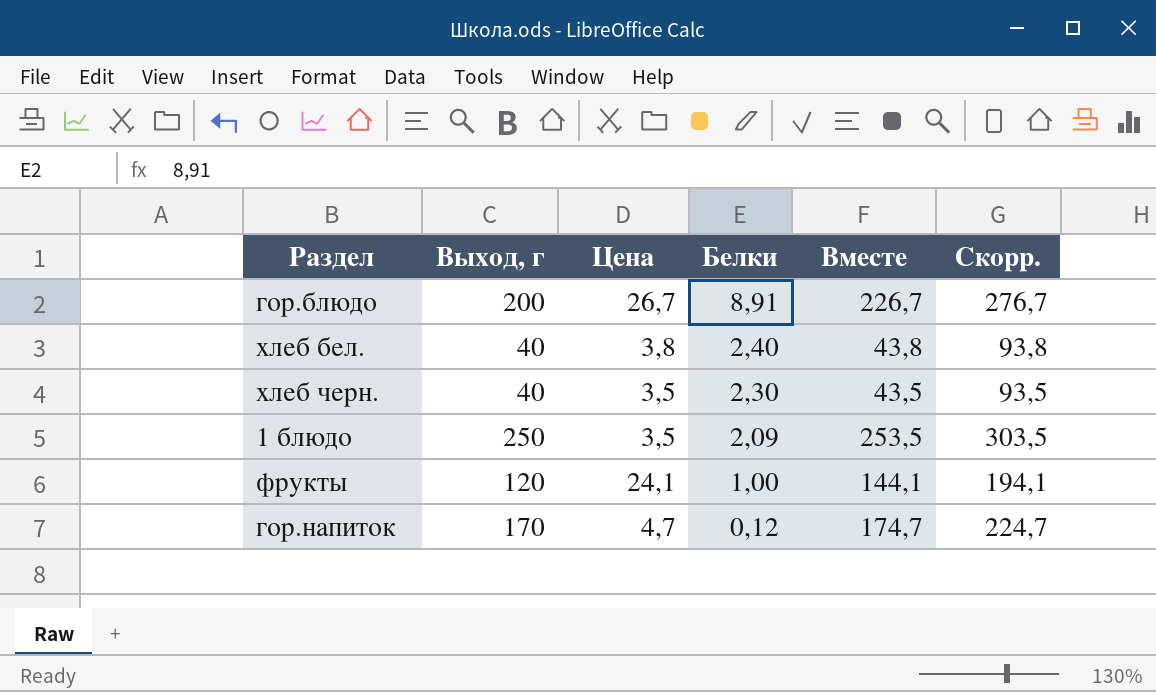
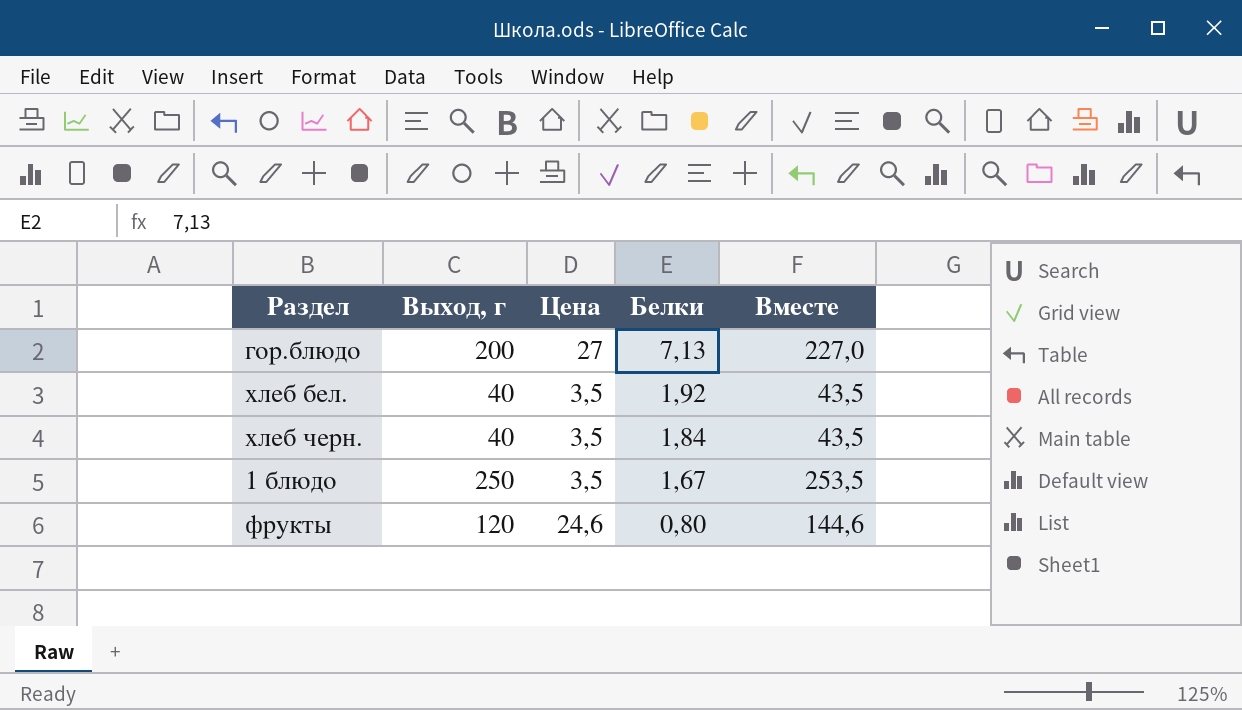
column Скорр. | formula: [Вместе] + 50 -> none
row гор.напиток: 170 | 4,7 | 0,12 | 174,7 | 224,7 -> none
гор.блюдо | Цена: 26,7 -> 27
гор.блюдо | Белки: 8,91 -> 7,13
гор.блюдо | Вместе: 226,7 -> 227,0
хлеб бел. | Цена: 3,8 -> 3,5
хлеб бел. | Белки: 2,40 -> 1,92
хлеб бел. | Вместе: 43,8 -> 43,5
хлеб черн. | Белки: 2,30 -> 1,84
1 блюдо | Белки: 2,09 -> 1,67
фрукты | Цена: 24,1 -> 24,6
фрукты | Белки: 1,00 -> 0,80
фрукты | Вместе: 144,1 -> 144,6

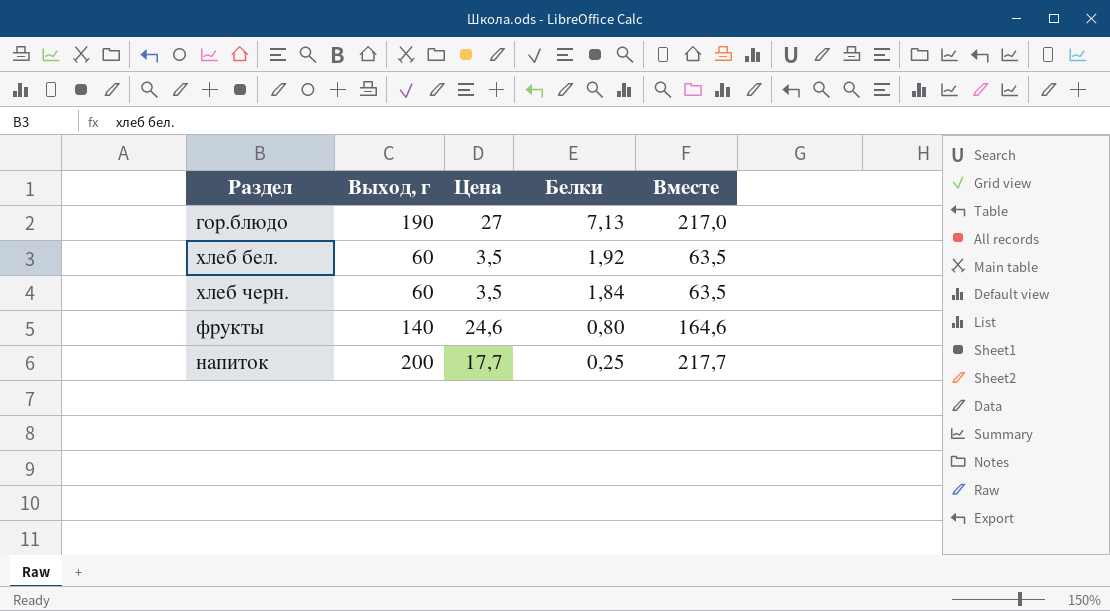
row 1 блюдо: 250 | 3,5 | 1,67 | 253,5 -> none
гор.блюдо | Выход, г: 200 -> 190
гор.блюдо | Вместе: 227,0 -> 217,0
хлеб бел. | Выход, г: 40 -> 60
хлеб бел. | Вместе: 43,5 -> 63,5
хлеб черн. | Выход, г: 40 -> 60
хлеб черн. | Вместе: 43,5 -> 63,5
фрукты | Выход, г: 120 -> 140
фрукты | Вместе: 144,6 -> 164,6
row напиток: none -> 200 | 17,7 | 0,25 | 217,7

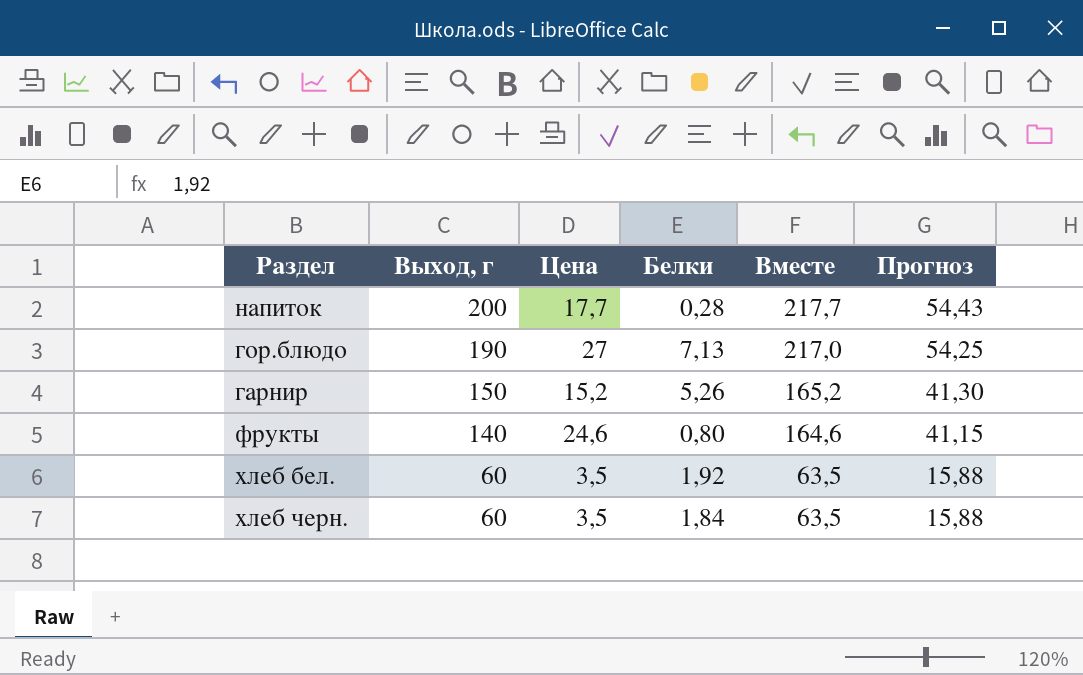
row order: Белки descending -> Выход, г descending
column Прогноз | formula: none -> [Вместе] * 0,25
напиток | Белки: 0,25 -> 0,28
row гарнир: none -> 150 | 15,2 | 5,26 | 165,2 | 41,30

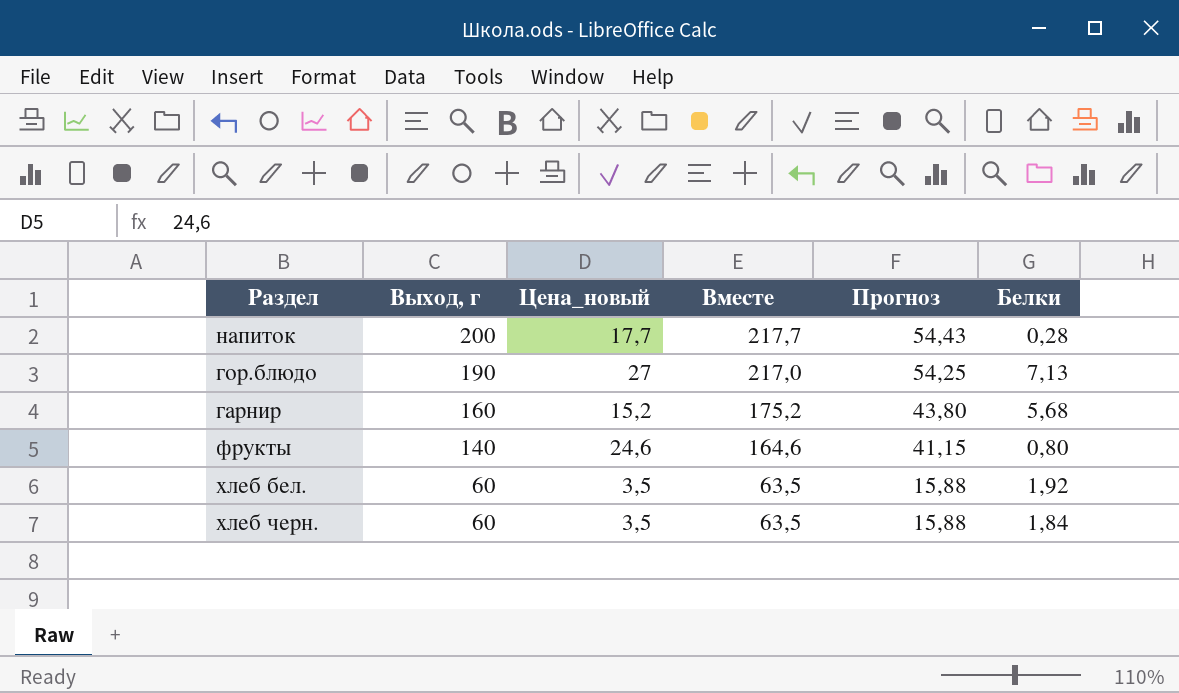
column name: Цена -> Цена_новый
column Белки | position: 4 -> 6
гарнир | Выход, г: 150 -> 160
гарнир | Вместе: 165,2 -> 175,2
гарнир | Прогноз: 41,30 -> 43,80
гарнир | Белки: 5,26 -> 5,68

